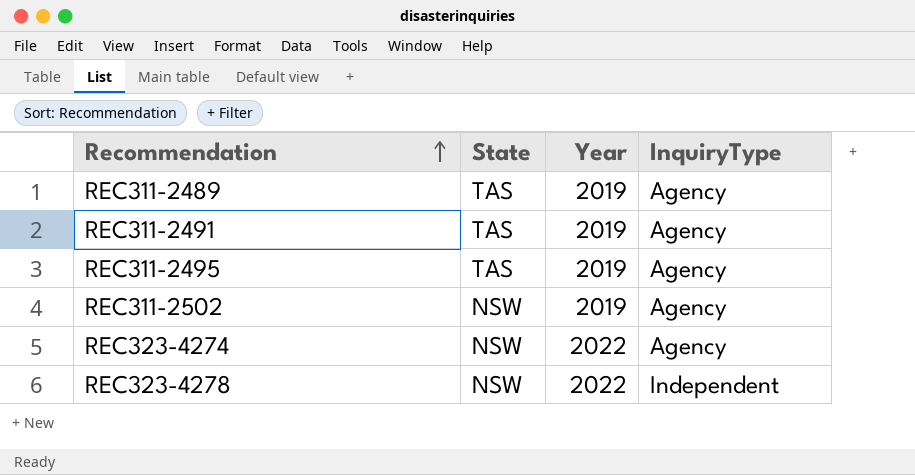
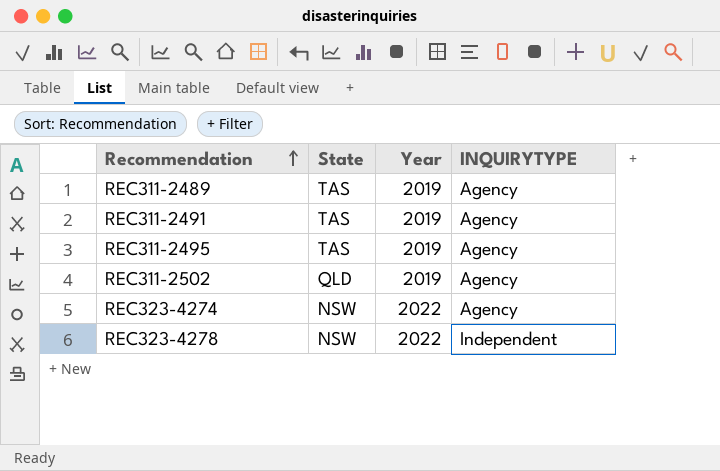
column name: InquiryType -> INQUIRYTYPE
REC311-2502 | State: NSW -> QLD

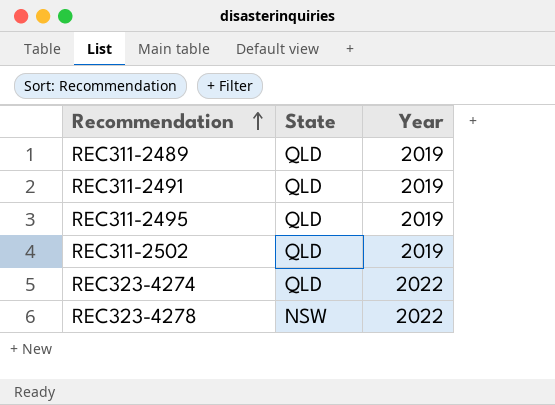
column INQUIRYTYPE | position: 4 -> none
REC311-2489 | State: TAS -> QLD
REC311-2491 | State: TAS -> QLD
REC311-2495 | State: TAS -> QLD
REC323-4274 | State: NSW -> QLD

